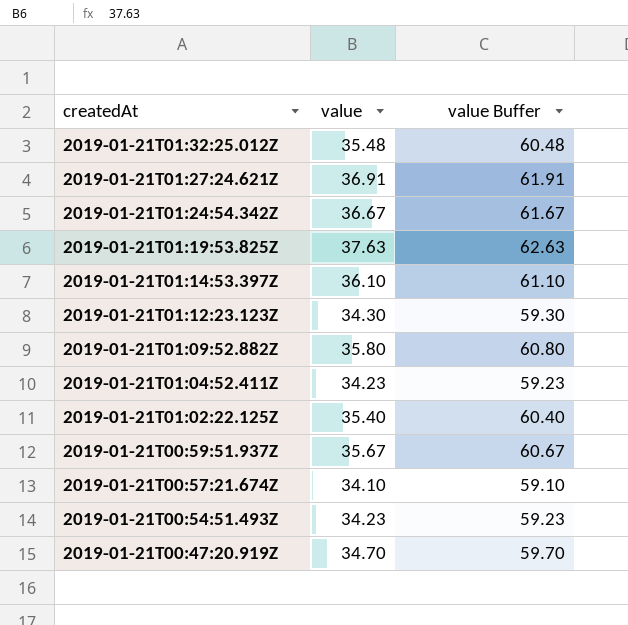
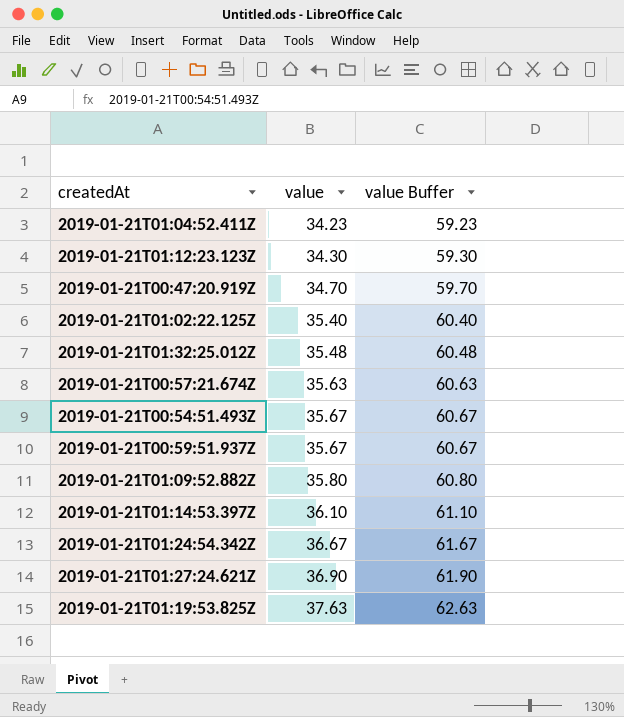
row order: createdAt descending -> value ascending
2019-01-21T00:57:21.674Z | value: 34.10 -> 35.63
2019-01-21T00:57:21.674Z | value Buffer: 59.10 -> 60.63
2019-01-21T00:54:51.493Z | value: 34.23 -> 35.67
2019-01-21T00:54:51.493Z | value Buffer: 59.23 -> 60.67
2019-01-21T01:27:24.621Z | value: 36.91 -> 36.90
2019-01-21T01:27:24.621Z | value Buffer: 61.91 -> 61.90

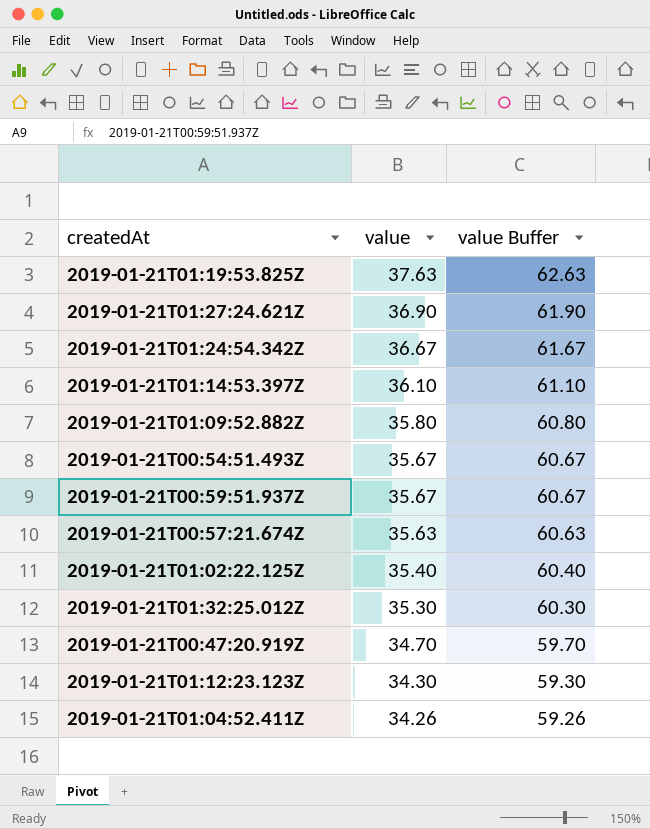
row order: value ascending -> value descending
2019-01-21T01:32:25.012Z | value: 35.48 -> 35.30
2019-01-21T01:32:25.012Z | value Buffer: 60.48 -> 60.30
2019-01-21T01:04:52.411Z | value: 34.23 -> 34.26
2019-01-21T01:04:52.411Z | value Buffer: 59.23 -> 59.26

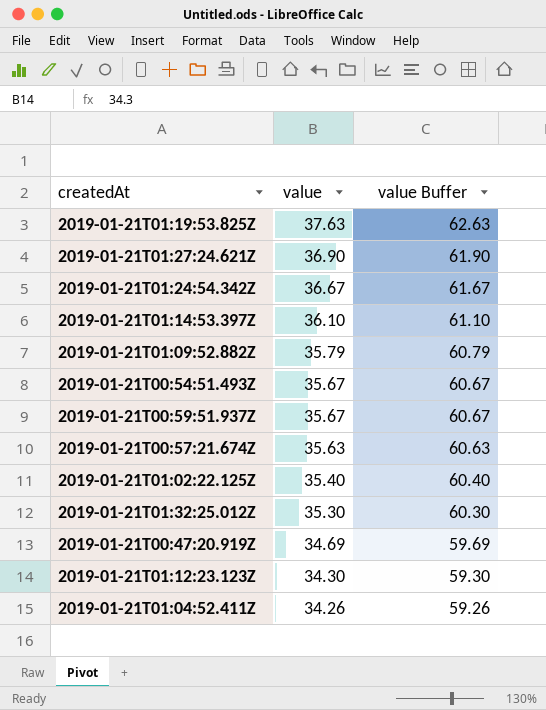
2019-01-21T01:09:52.882Z | value: 35.80 -> 35.79
2019-01-21T01:09:52.882Z | value Buffer: 60.80 -> 60.79
2019-01-21T00:47:20.919Z | value: 34.70 -> 34.69
2019-01-21T00:47:20.919Z | value Buffer: 59.70 -> 59.69

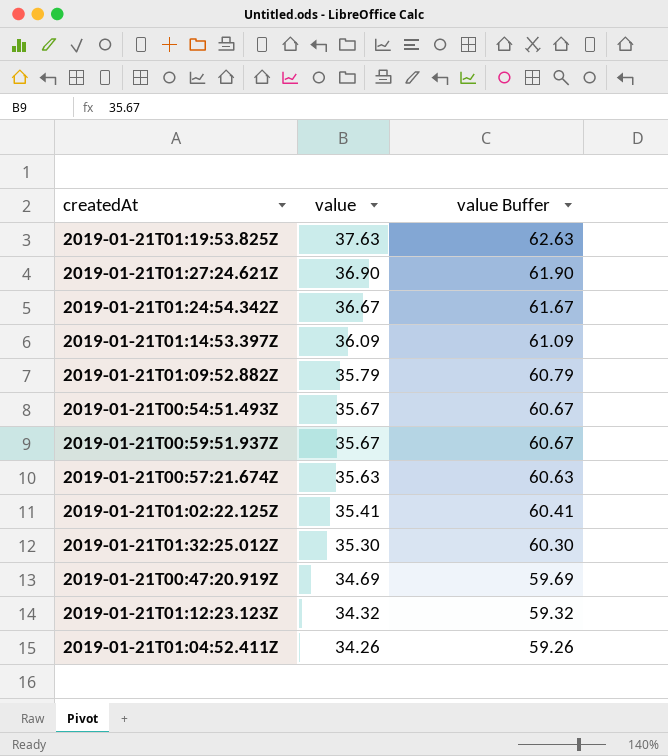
2019-01-21T01:14:53.397Z | value: 36.10 -> 36.09
2019-01-21T01:14:53.397Z | value Buffer: 61.10 -> 61.09
2019-01-21T01:02:22.125Z | value: 35.40 -> 35.41
2019-01-21T01:02:22.125Z | value Buffer: 60.40 -> 60.41
2019-01-21T01:12:23.123Z | value: 34.30 -> 34.32
2019-01-21T01:12:23.123Z | value Buffer: 59.30 -> 59.32

